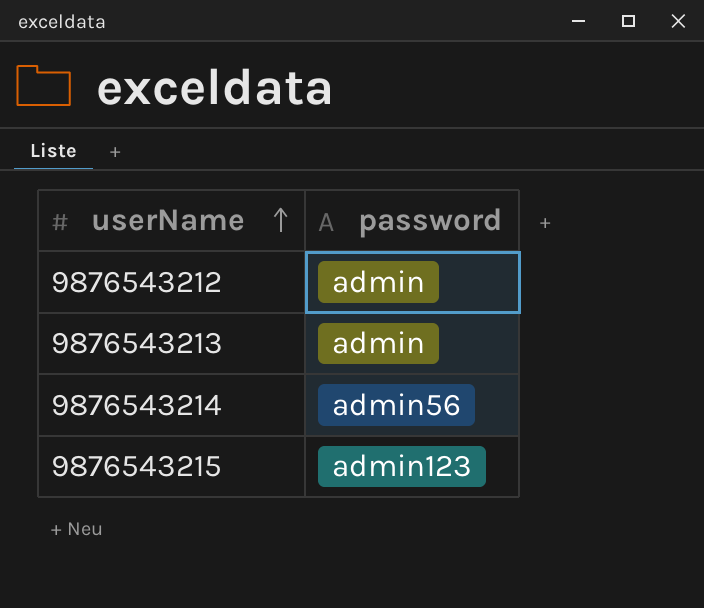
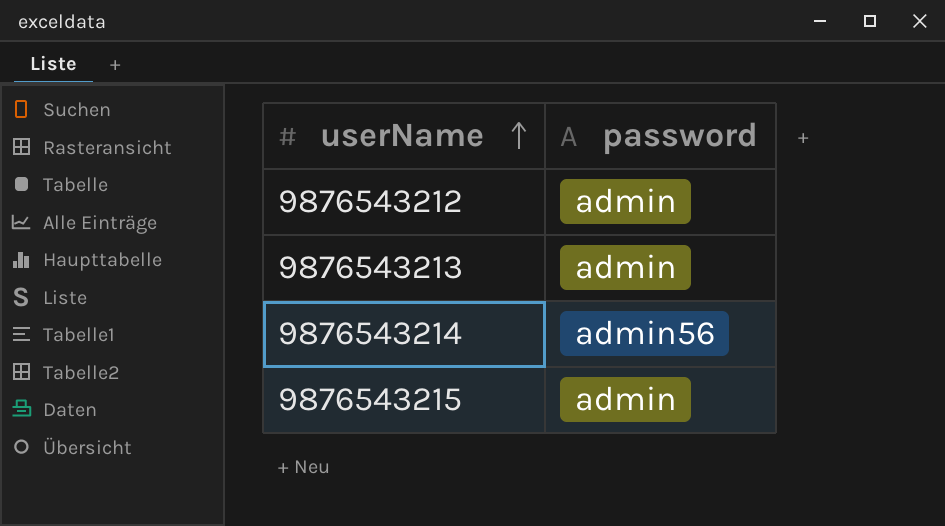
9876543215 | password: admin123 -> admin

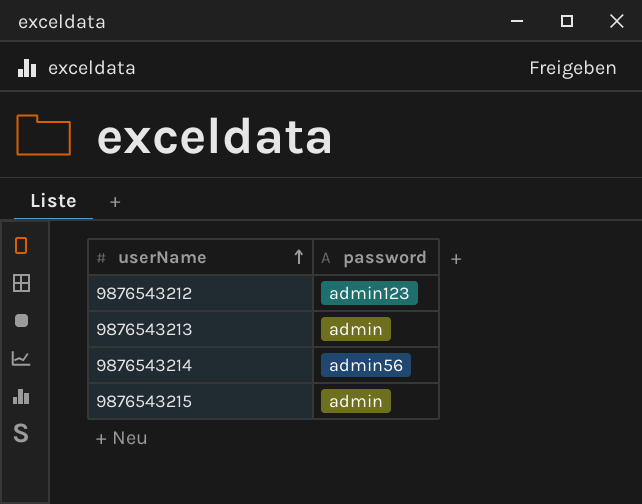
9876543212 | password: admin -> admin123

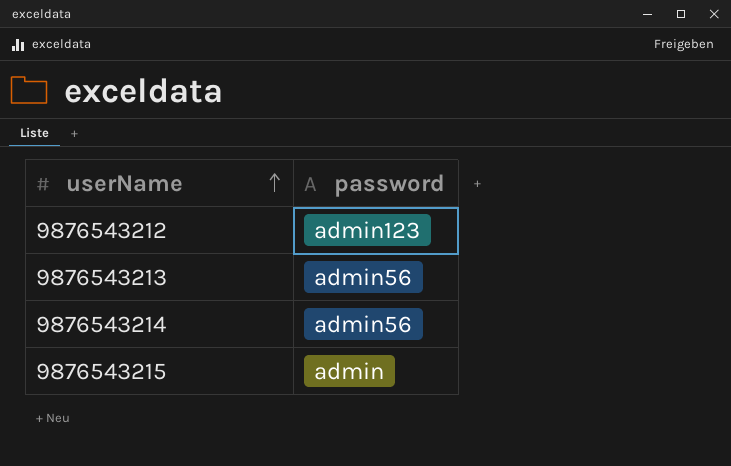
9876543213 | password: admin -> admin56

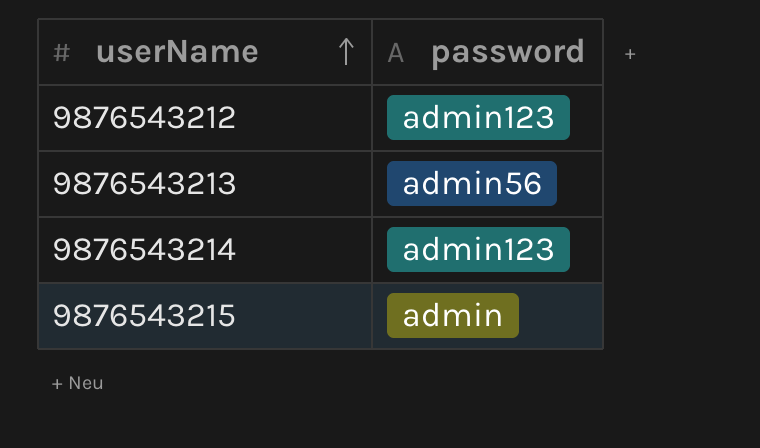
9876543214 | password: admin56 -> admin123

